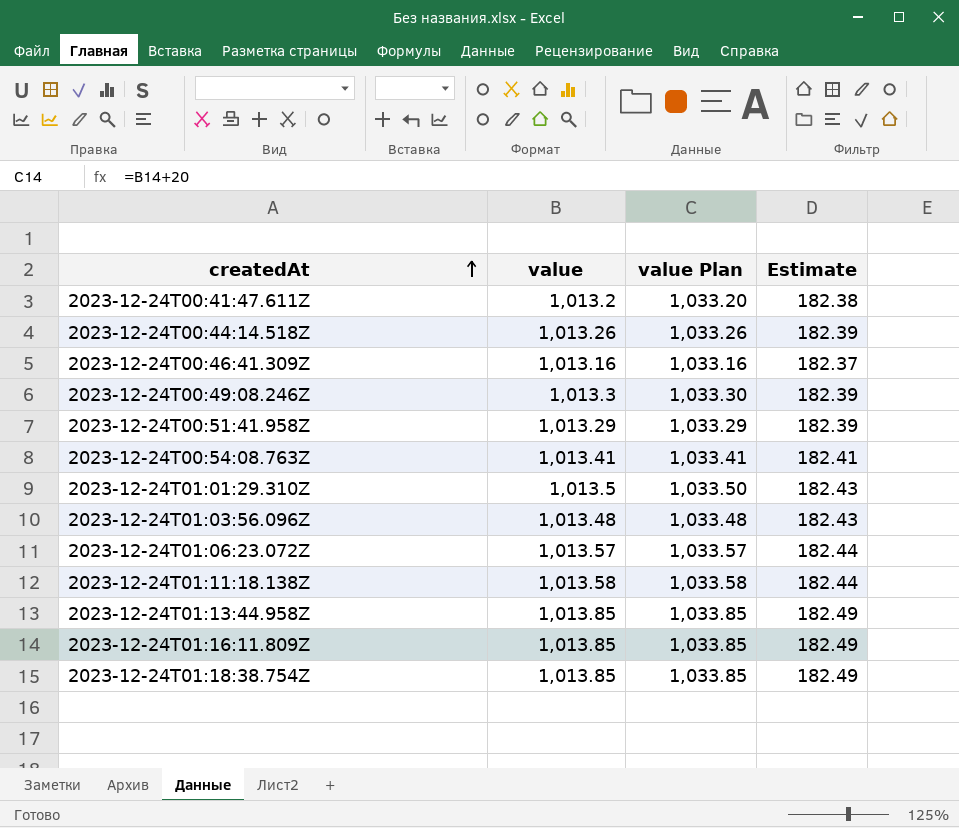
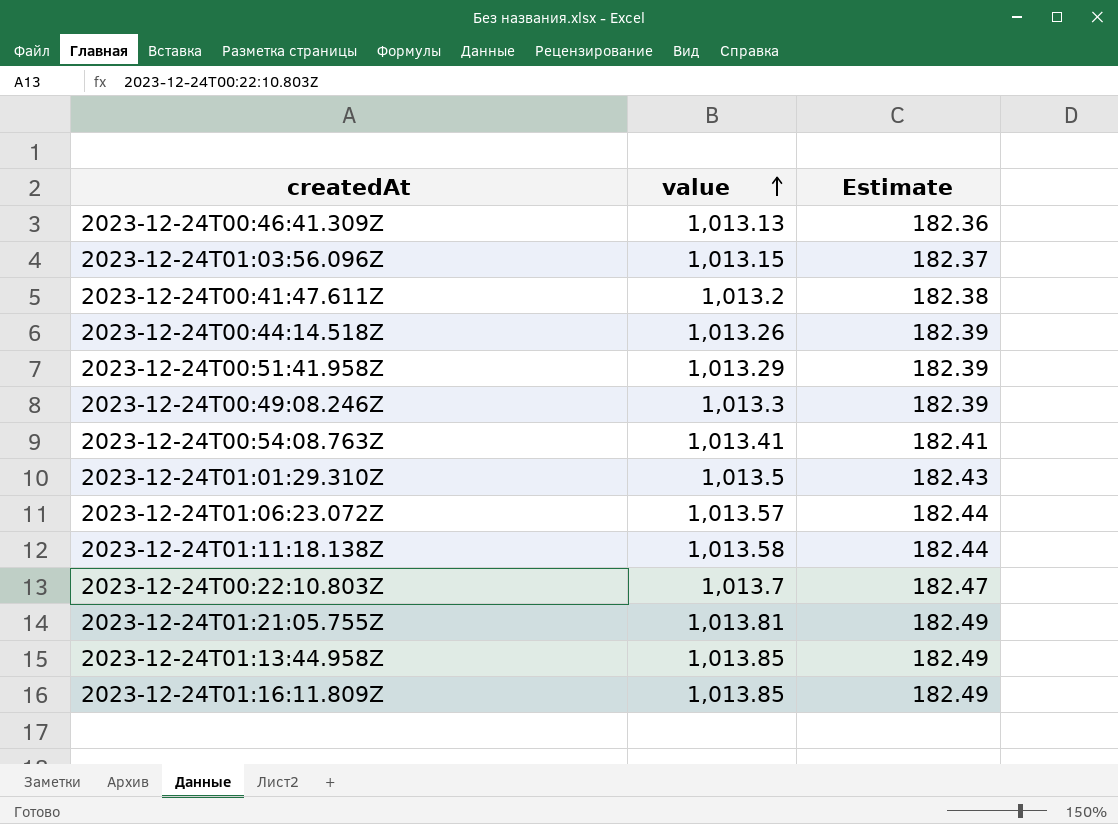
row order: createdAt ascending -> value ascending
column value Plan | formula: [value] + 20 -> none
row 2023-12-24T01:18:38.754Z: 1,013.85 | 1,033.85 | 182.49 -> none
2023-12-24T00:46:41.309Z | value: 1,013.16 -> 1,013.13
2023-12-24T00:46:41.309Z | Estimate: 182.37 -> 182.36
2023-12-24T01:03:56.096Z | value: 1,013.48 -> 1,013.15
2023-12-24T01:03:56.096Z | Estimate: 182.43 -> 182.37
row 2023-12-24T00:22:10.803Z: none -> 1,013.7 | 182.47
row 2023-12-24T01:21:05.755Z: none -> 1,013.81 | 182.49

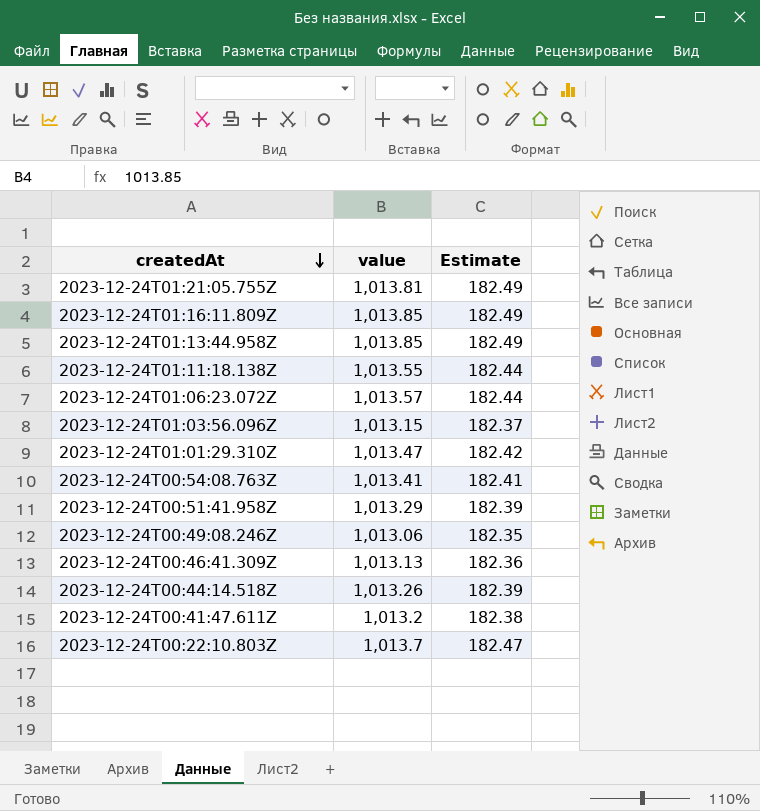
row order: value ascending -> createdAt descending
2023-12-24T01:11:18.138Z | value: 1,013.58 -> 1,013.55
2023-12-24T01:01:29.310Z | value: 1,013.5 -> 1,013.47
2023-12-24T01:01:29.310Z | Estimate: 182.43 -> 182.42
2023-12-24T00:49:08.246Z | value: 1,013.3 -> 1,013.06
2023-12-24T00:49:08.246Z | Estimate: 182.39 -> 182.35

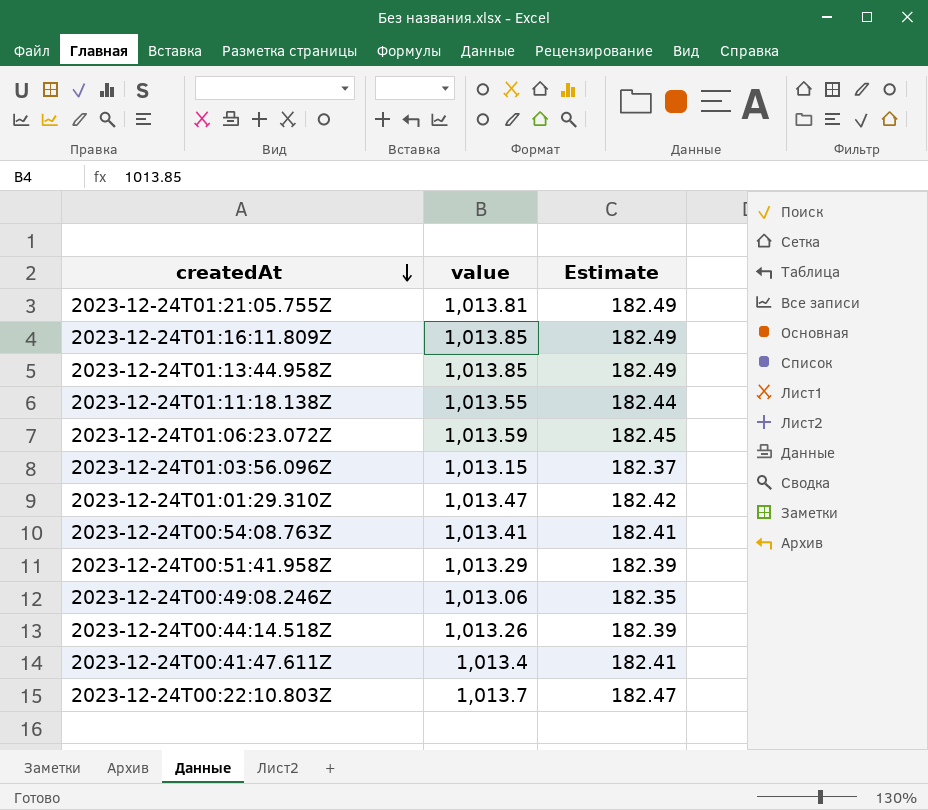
row 2023-12-24T00:46:41.309Z: 1,013.13 | 182.36 -> none
2023-12-24T01:06:23.072Z | value: 1,013.57 -> 1,013.59
2023-12-24T01:06:23.072Z | Estimate: 182.44 -> 182.45
2023-12-24T00:41:47.611Z | value: 1,013.2 -> 1,013.4
2023-12-24T00:41:47.611Z | Estimate: 182.38 -> 182.41

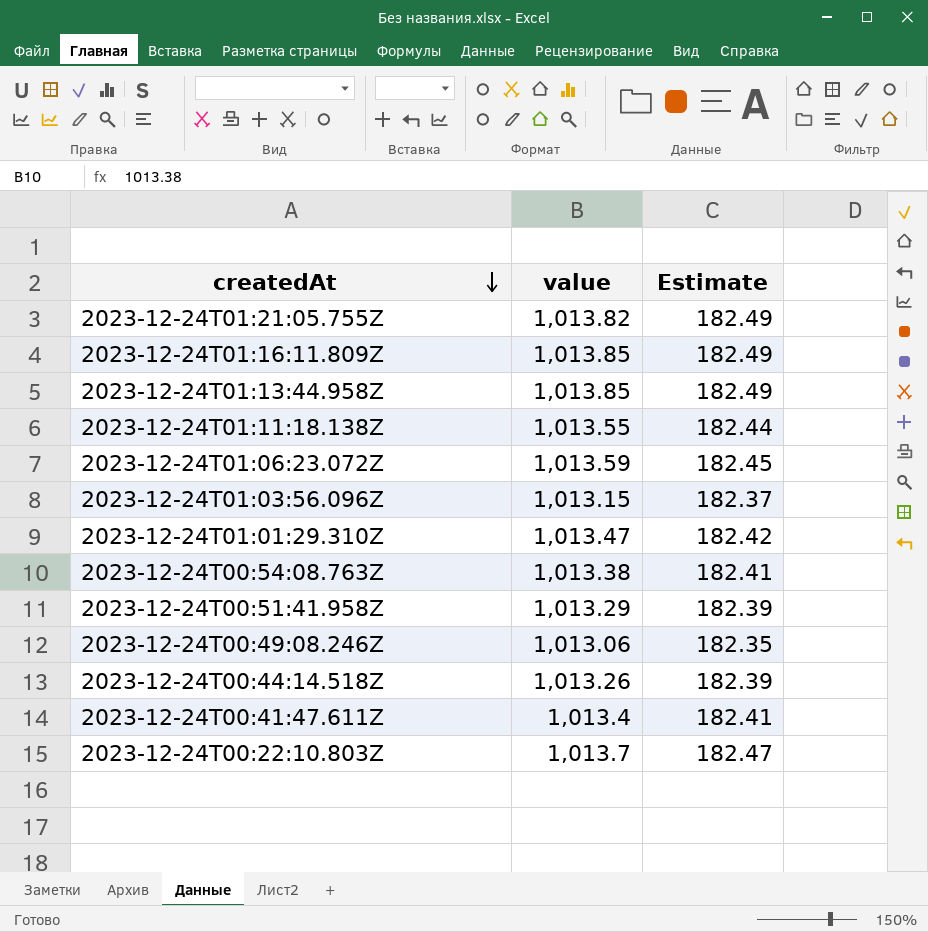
2023-12-24T01:21:05.755Z | value: 1,013.81 -> 1,013.82
2023-12-24T00:54:08.763Z | value: 1,013.41 -> 1,013.38

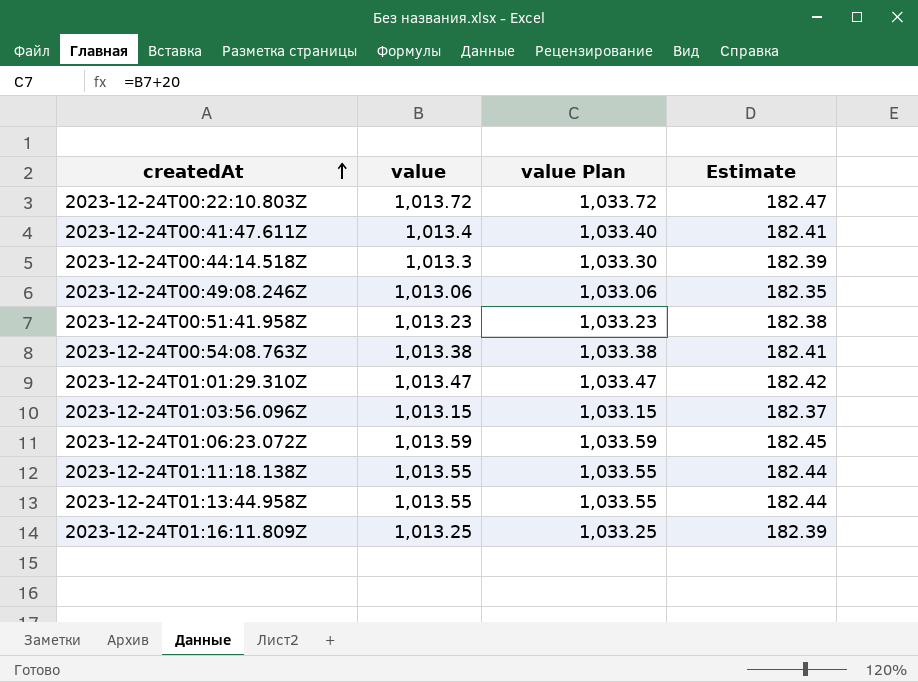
row order: createdAt descending -> createdAt ascending
column value Plan | formula: none -> [value] + 20
row 2023-12-24T01:21:05.755Z: 1,013.82 | 182.49 -> none
2023-12-24T00:22:10.803Z | value: 1,013.7 -> 1,013.72
2023-12-24T00:44:14.518Z | value: 1,013.26 -> 1,013.3
2023-12-24T00:51:41.958Z | value: 1,013.29 -> 1,013.23
2023-12-24T00:51:41.958Z | Estimate: 182.39 -> 182.38
2023-12-24T01:13:44.958Z | value: 1,013.85 -> 1,013.55
2023-12-24T01:13:44.958Z | Estimate: 182.49 -> 182.44
2023-12-24T01:16:11.809Z | value: 1,013.85 -> 1,013.25
2023-12-24T01:16:11.809Z | Estimate: 182.49 -> 182.39

